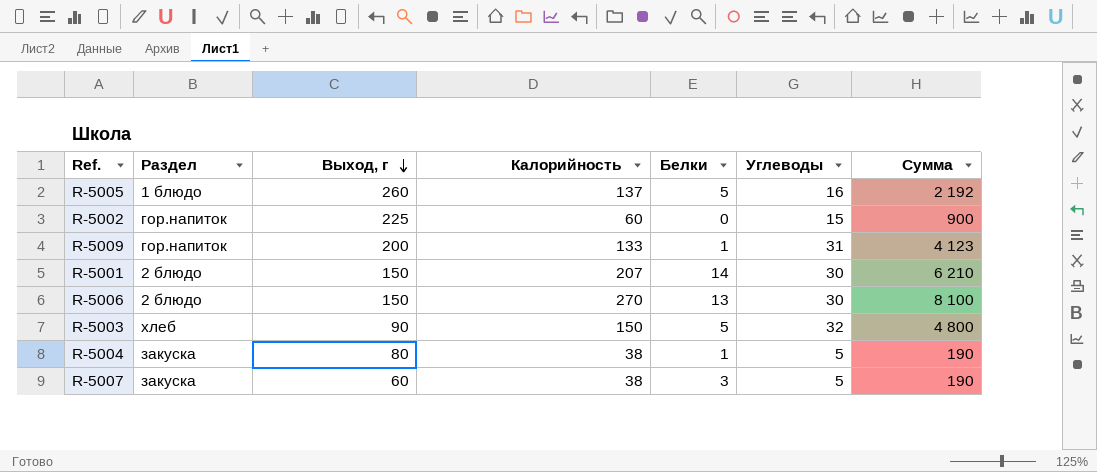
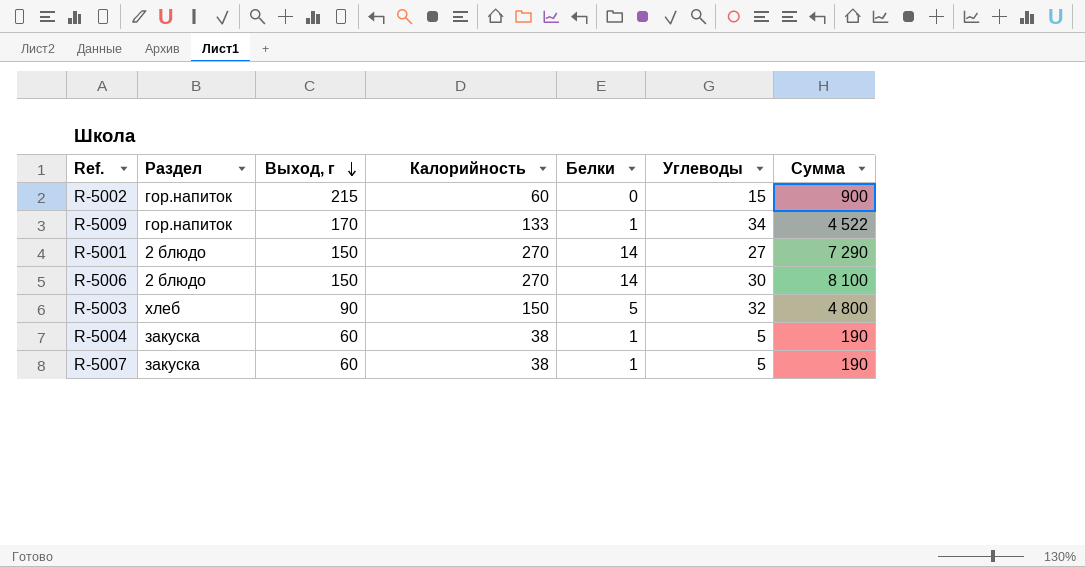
row R-5005: 1 блюдо | 260 | 137 | 5 | 16 | 2 192 -> none
R-5002 | Выход, г: 225 -> 215
R-5009 | Выход, г: 200 -> 170
R-5009 | Углеводы: 31 -> 34
R-5009 | Сумма: 4 123 -> 4 522
R-5001 | Калорийность: 207 -> 270
R-5001 | Углеводы: 30 -> 27
R-5001 | Сумма: 6 210 -> 7 290
R-5006 | Белки: 13 -> 14
R-5004 | Выход, г: 80 -> 60
R-5007 | Белки: 3 -> 1

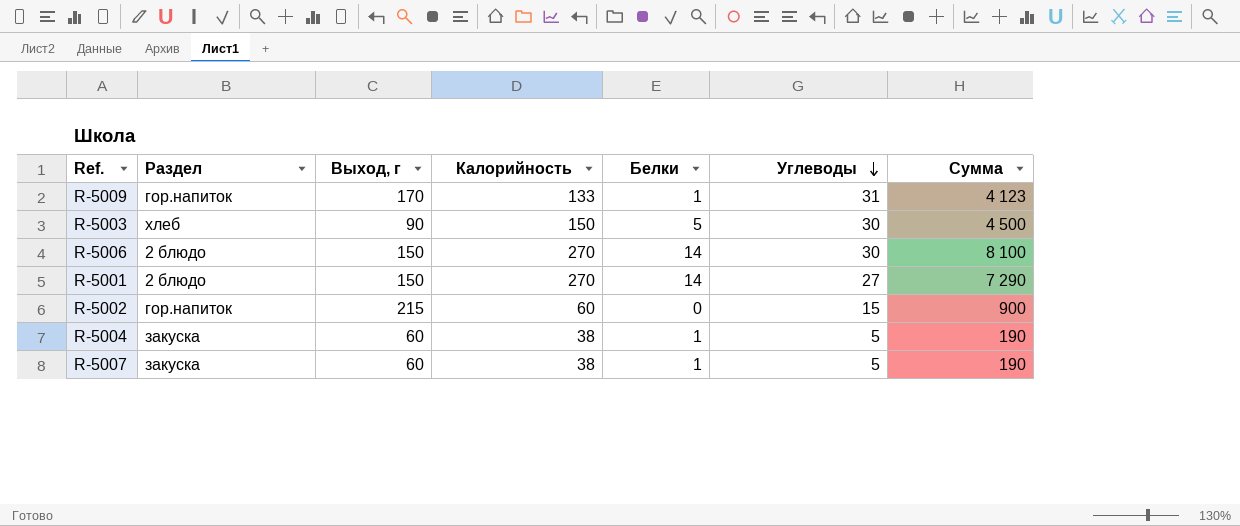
row order: Выход, г descending -> Углеводы descending
R-5009 | Углеводы: 34 -> 31
R-5009 | Сумма: 4 522 -> 4 123
R-5003 | Углеводы: 32 -> 30
R-5003 | Сумма: 4 800 -> 4 500

